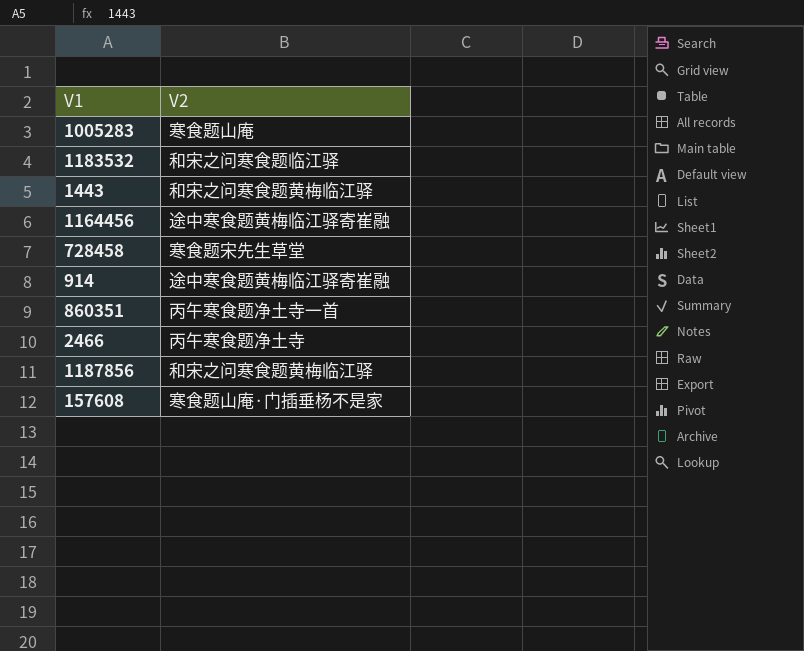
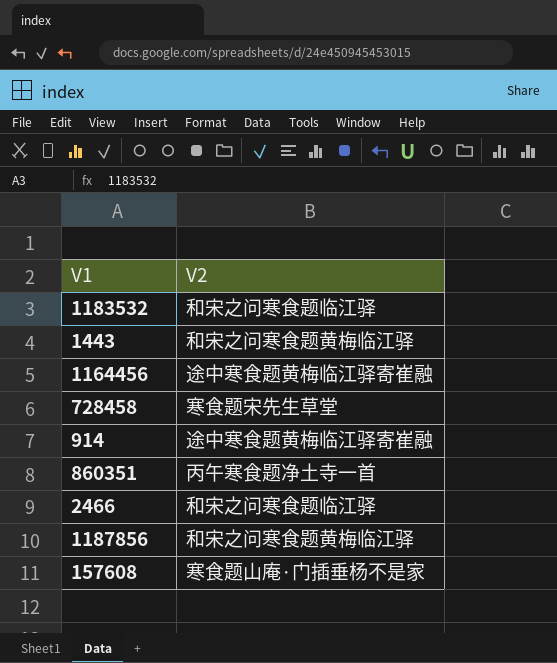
row 1005283: 寒食题山庵 -> none
2466 | V2: 丙午寒食题净土寺 -> 和宋之问寒食题临江驿

